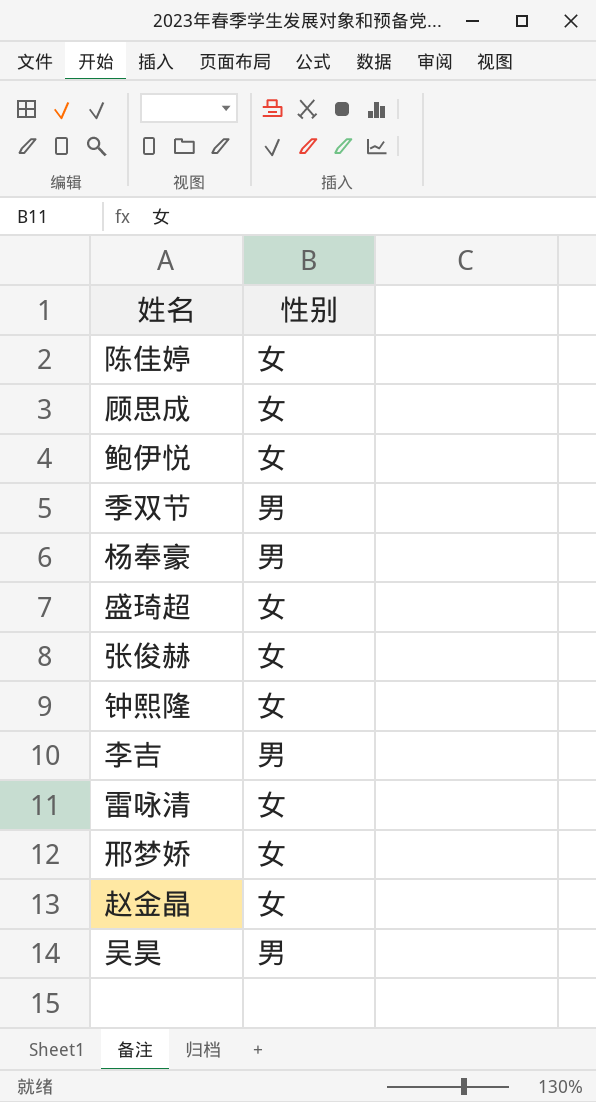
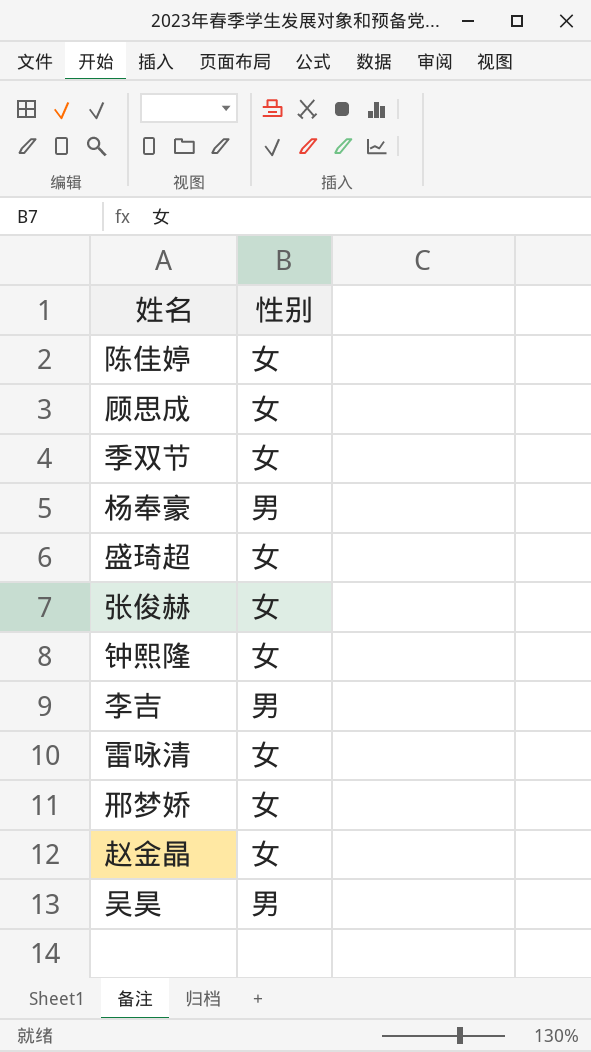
row 鲍伊悦: 女 -> none
季双节 | 性别: 男 -> 女

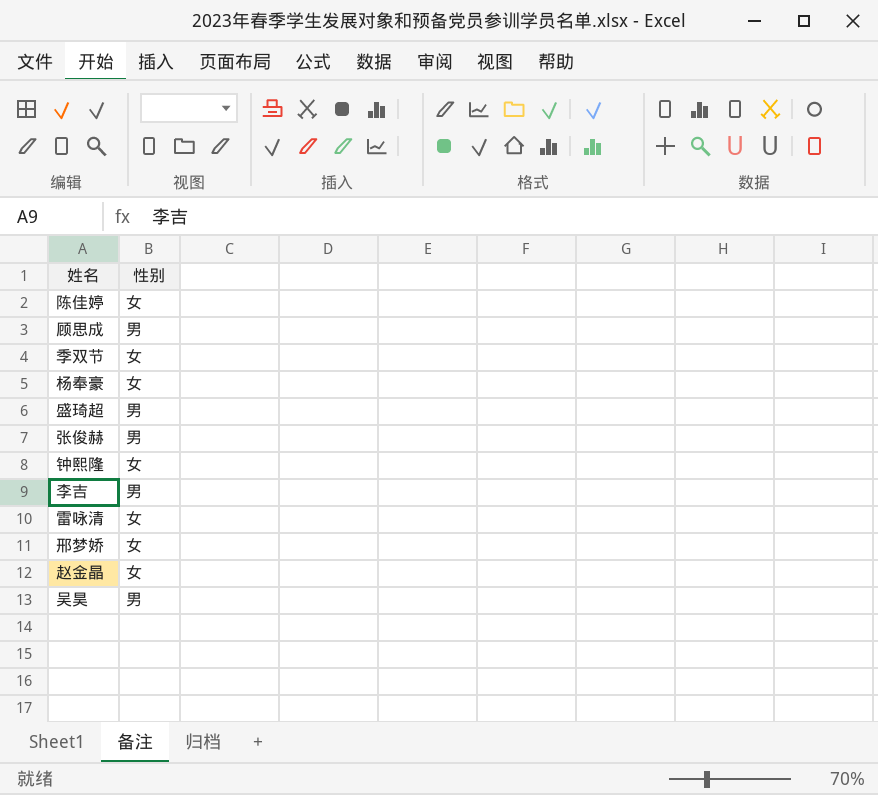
顾思成 | 性别: 女 -> 男
杨奉豪 | 性别: 男 -> 女
盛琦超 | 性别: 女 -> 男
张俊赫 | 性别: 女 -> 男

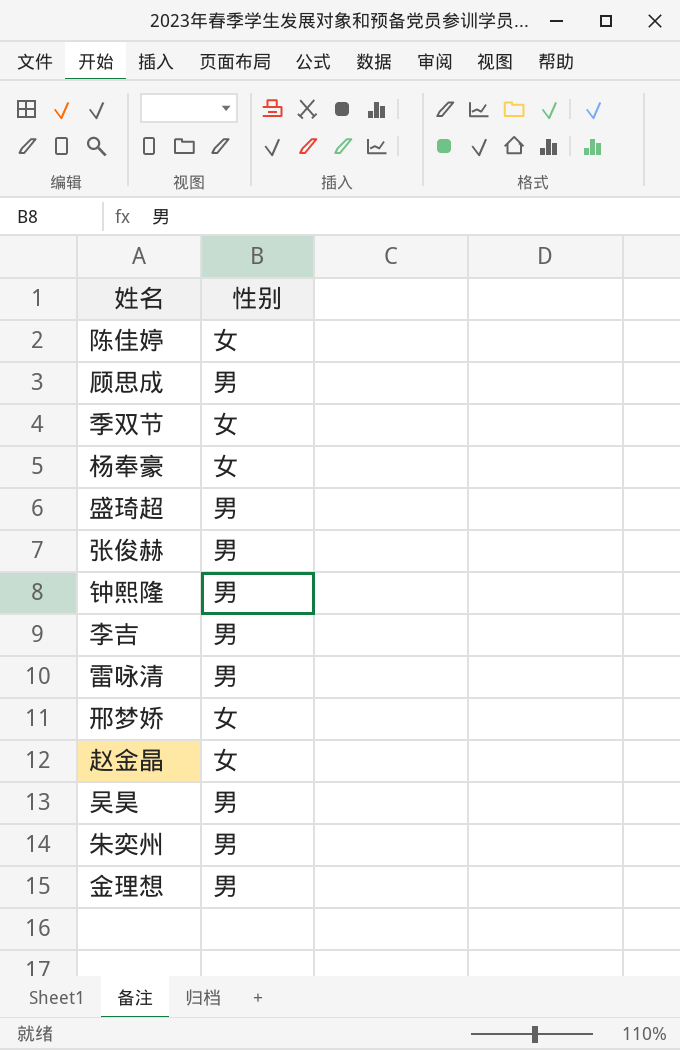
钟熙隆 | 性别: 女 -> 男
雷咏清 | 性别: 女 -> 男
row 朱奕州: none -> 男
row 金理想: none -> 男

